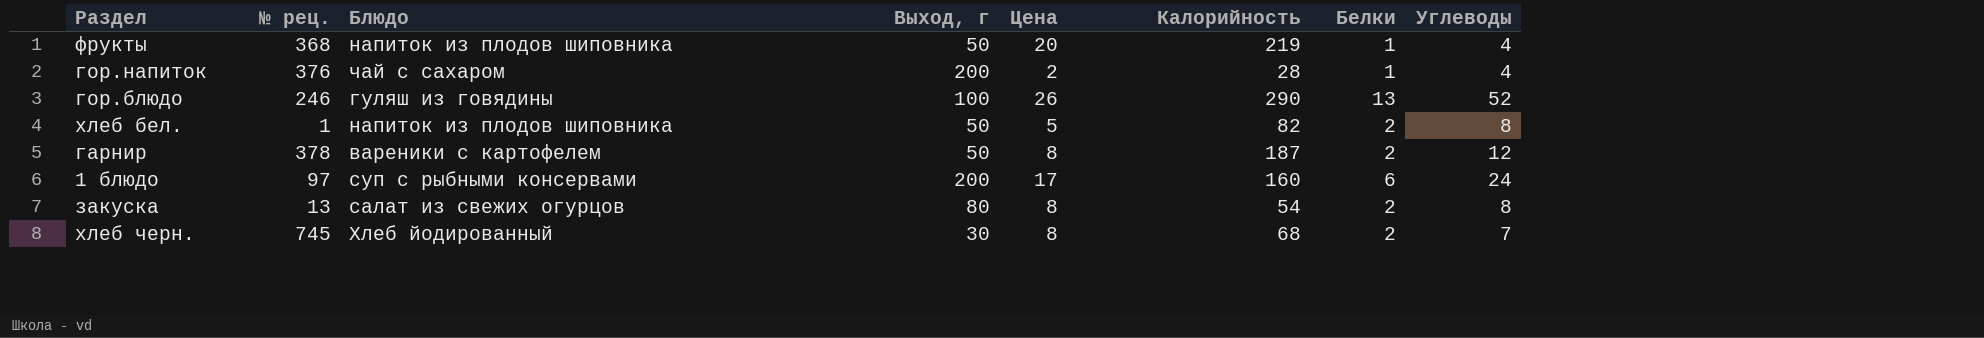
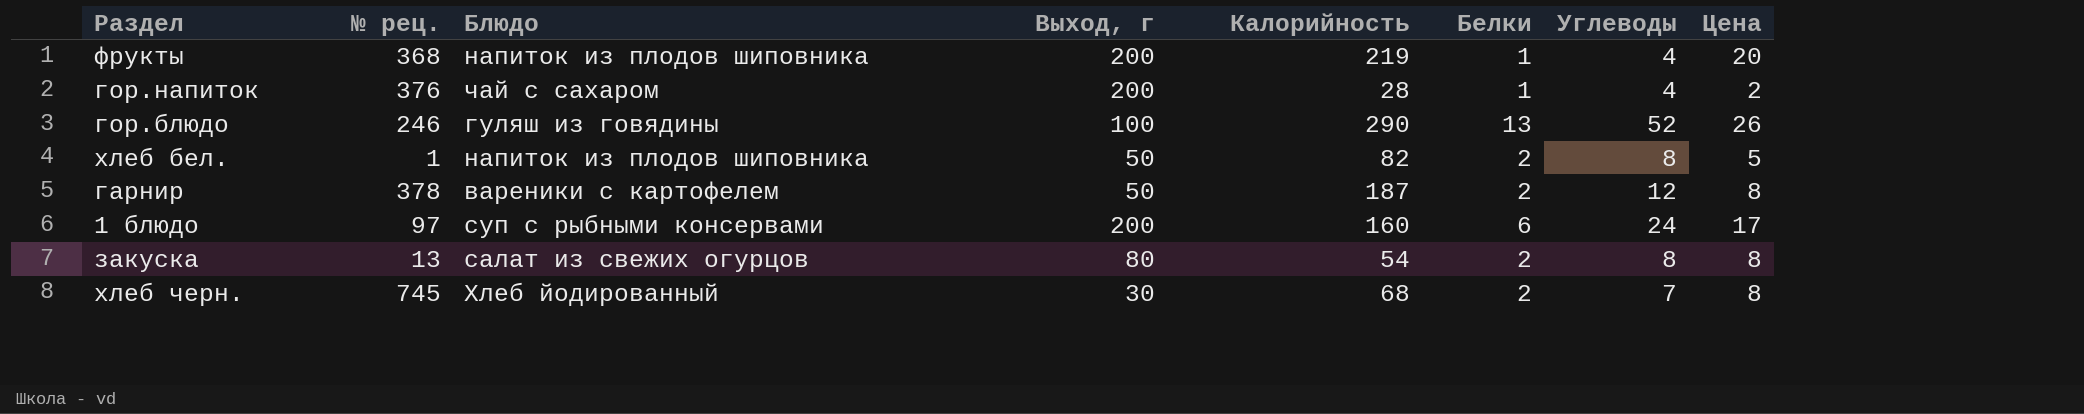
column Цена | position: 5 -> 8
фрукты | Выход, г: 50 -> 200

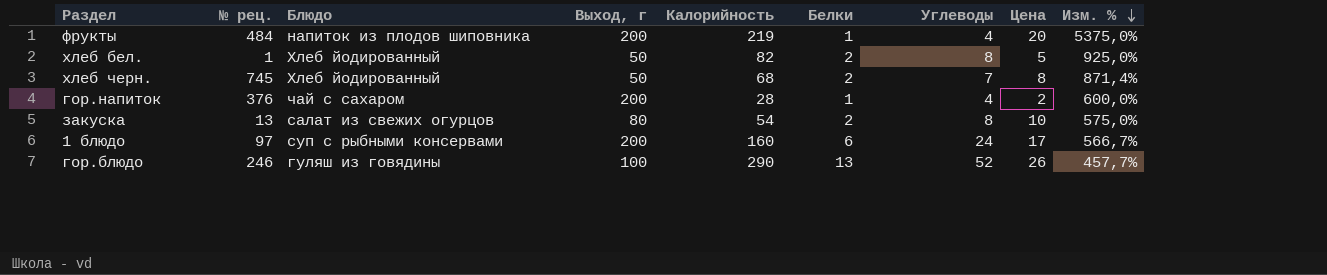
row order: none -> Изм. % descending
column Изм. % | formula: none -> ([Калорийность] - [Углеводы]) / [Углеводы]
row гарнир: 378 | вареники с картофелем | 50 | 187 | 2 | 12 | 8 -> none
фрукты | № рец.: 368 -> 484
хлеб бел. | Блюдо: напиток из плодов шиповника -> Хлеб йодированный
хлеб черн. | Выход, г: 30 -> 50
закуска | Цена: 8 -> 10

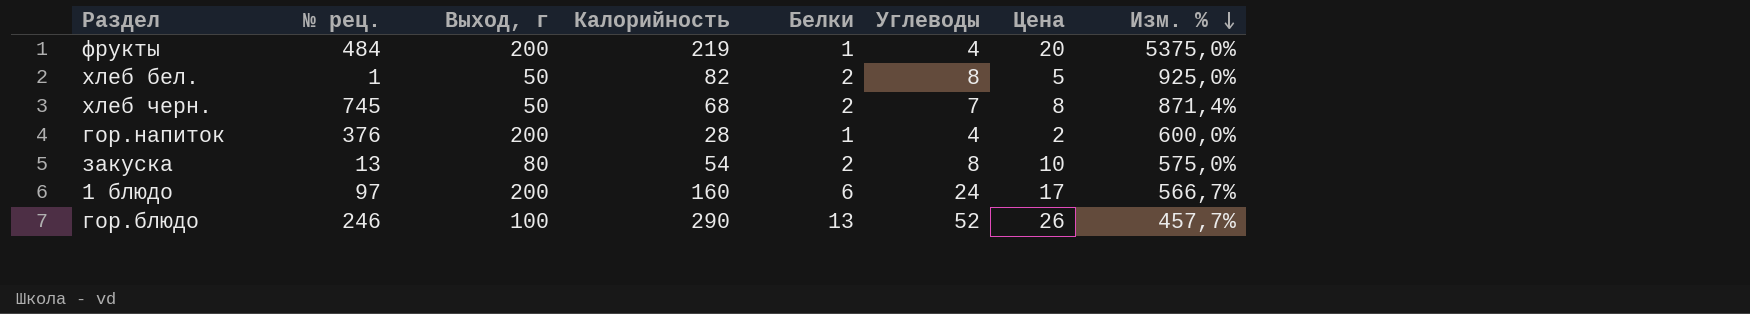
column Блюдо | position: 3 -> none

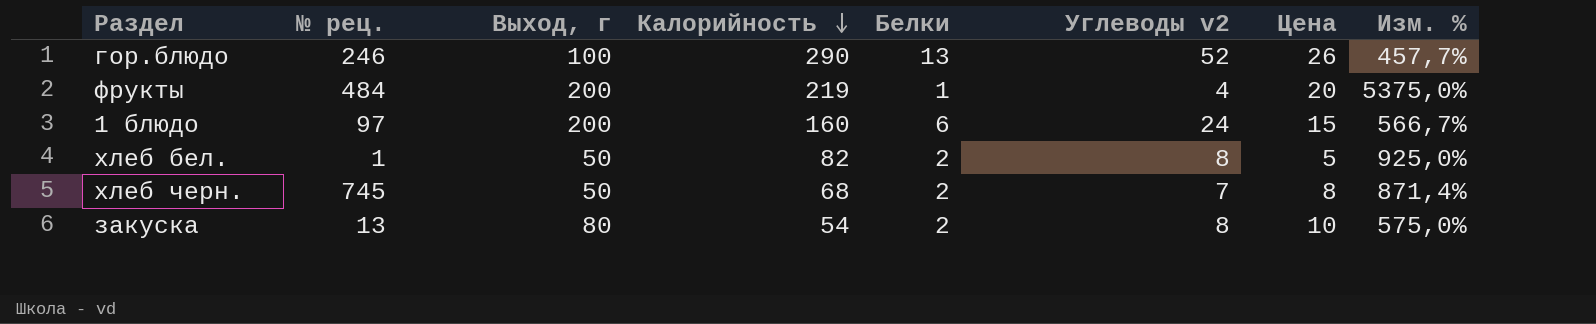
row order: Изм. % descending -> Калорийность descending
column name: Углеводы -> Углеводы v2
row гор.напиток: 376 | 200 | 28 | 1 | 4 | 2 | 600,0% -> none
1 блюдо | Цена: 17 -> 15

